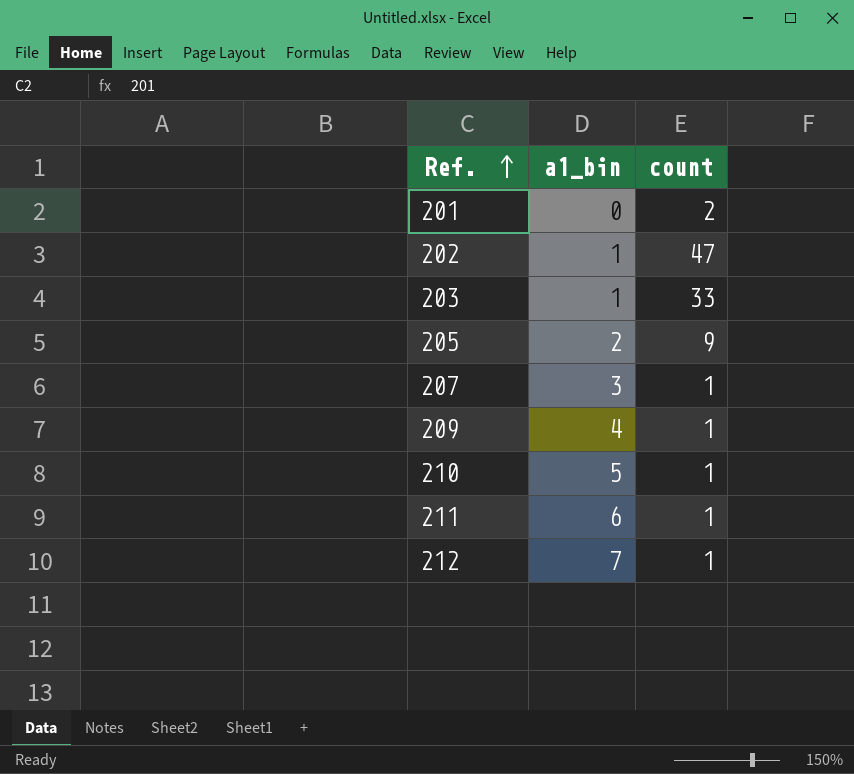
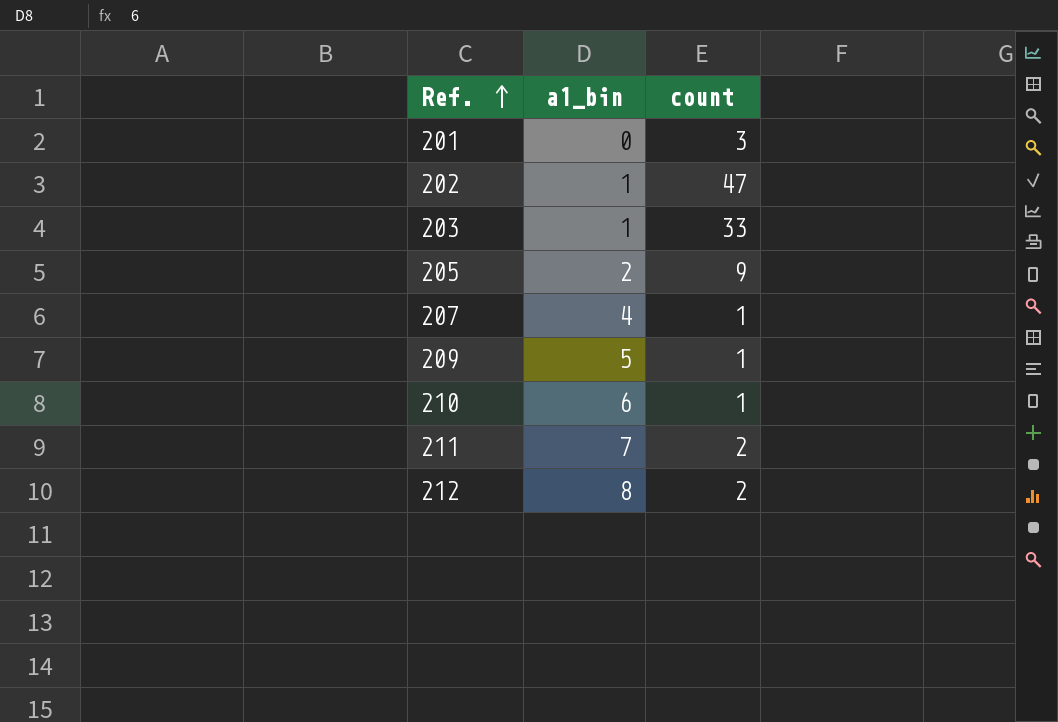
201 | count: 2 -> 3
207 | a1_bin: 3 -> 4
209 | a1_bin: 4 -> 5
210 | a1_bin: 5 -> 6
211 | a1_bin: 6 -> 7
211 | count: 1 -> 2
212 | a1_bin: 7 -> 8
212 | count: 1 -> 2

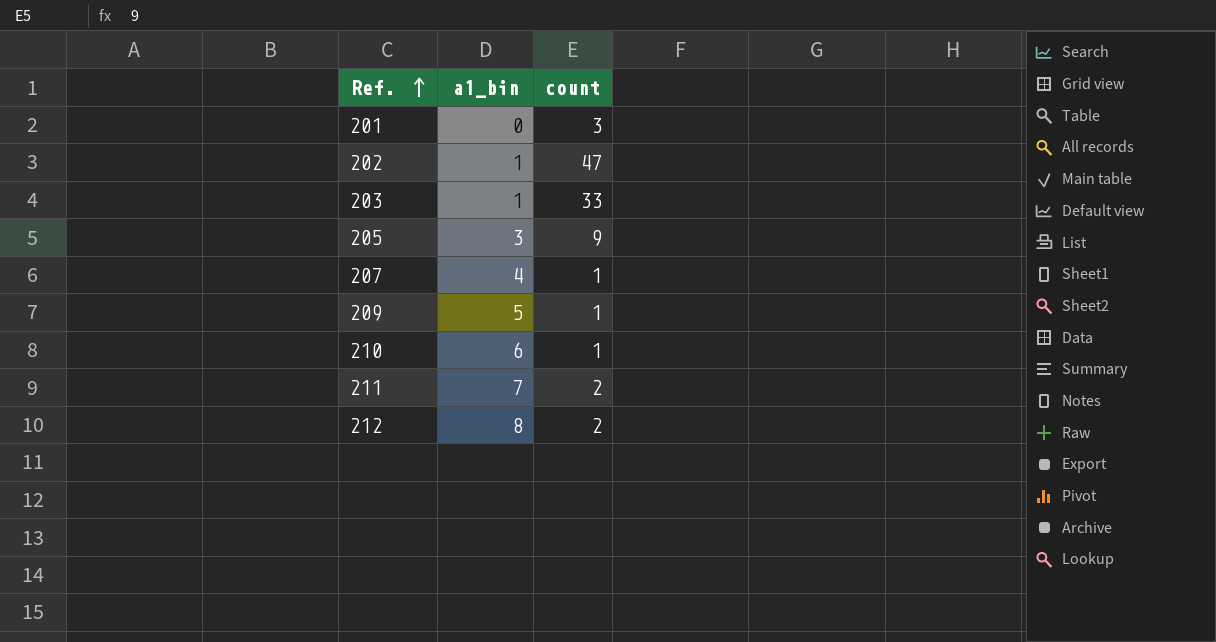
205 | a1_bin: 2 -> 3

